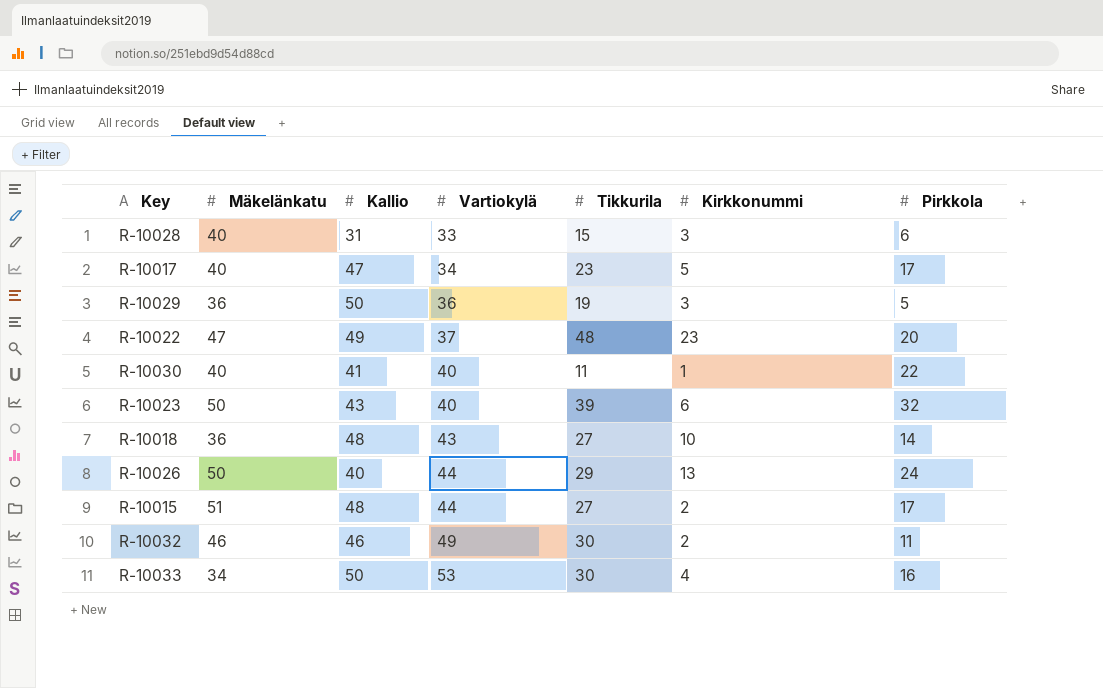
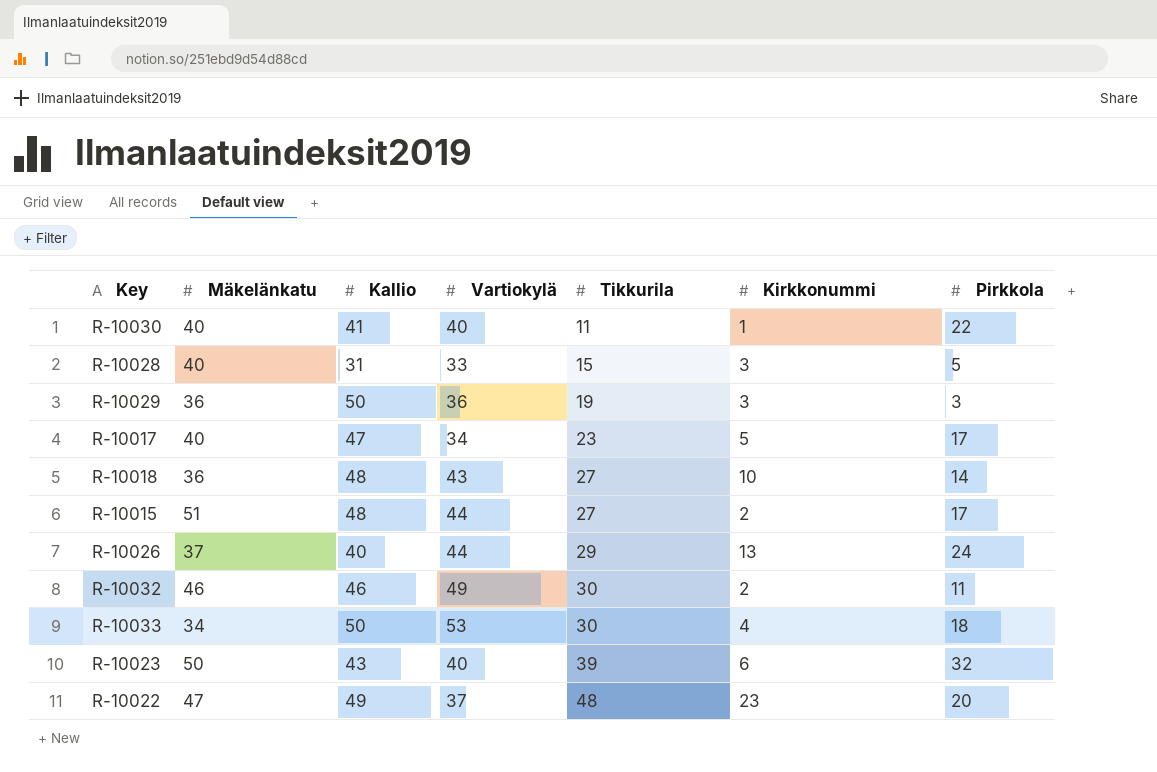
row order: Vartiokylä ascending -> Tikkurila ascending
R-10028 | Pirkkola: 6 -> 5
R-10029 | Pirkkola: 5 -> 3
R-10026 | Mäkelänkatu: 50 -> 37
R-10033 | Pirkkola: 16 -> 18

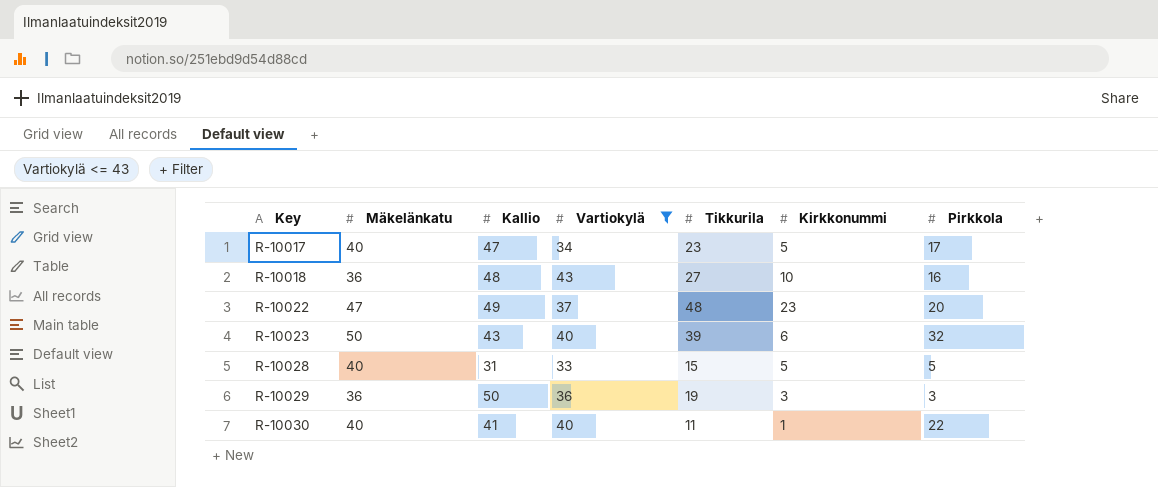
filter: none -> Vartiokylä <= 43
row order: Tikkurila ascending -> Key ascending
R-10018 | Pirkkola: 14 -> 16
R-10028 | Kirkkonummi: 3 -> 5

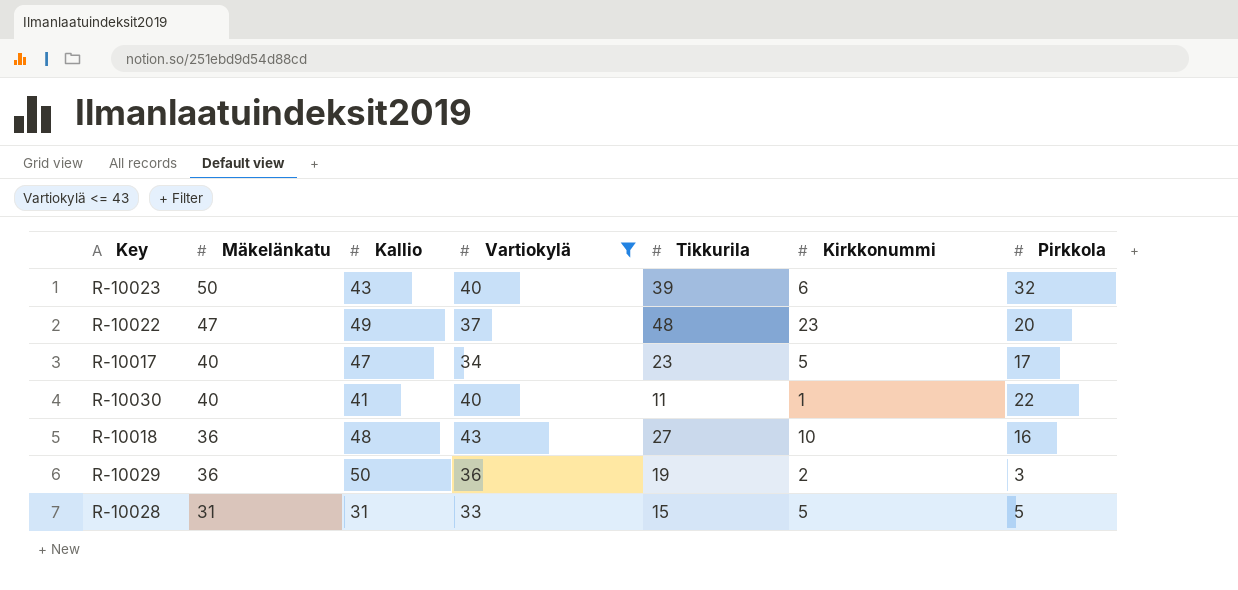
row order: Key ascending -> Mäkelänkatu descending
R-10029 | Kirkkonummi: 3 -> 2
R-10028 | Mäkelänkatu: 40 -> 31

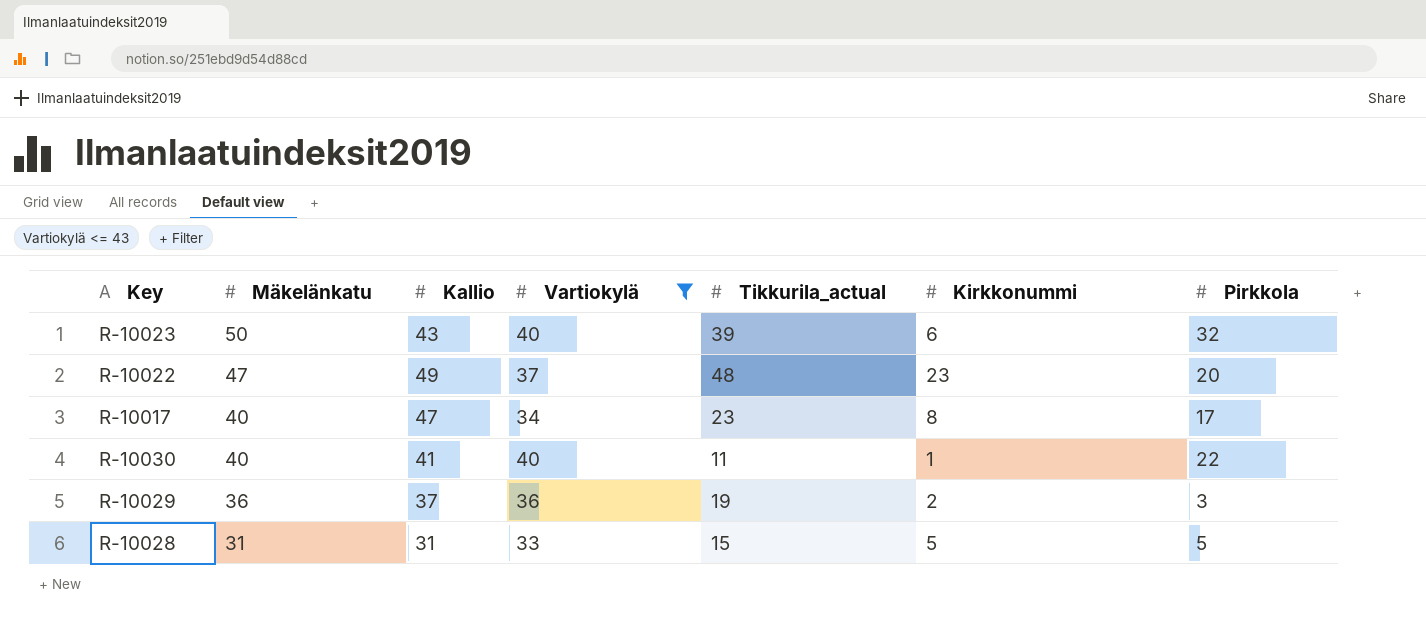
column name: Tikkurila -> Tikkurila_actual
row R-10018: 36 | 48 | 43 | 27 | 10 | 16 -> none
R-10017 | Kirkkonummi: 5 -> 8
R-10029 | Kallio: 50 -> 37

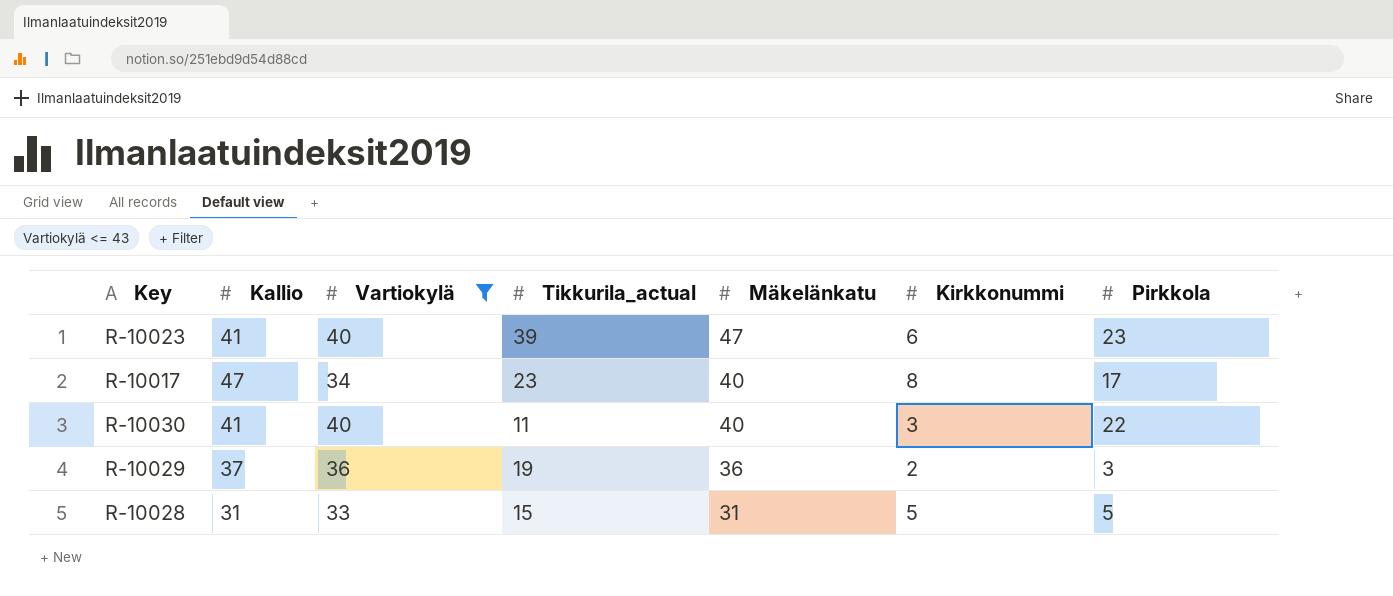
column Mäkelänkatu | position: 2 -> 5
row R-10022: 47 | 49 | 37 | 48 | 23 | 20 -> none
R-10023 | Kallio: 43 -> 41
R-10023 | Mäkelänkatu: 50 -> 47
R-10023 | Pirkkola: 32 -> 23
R-10030 | Kirkkonummi: 1 -> 3

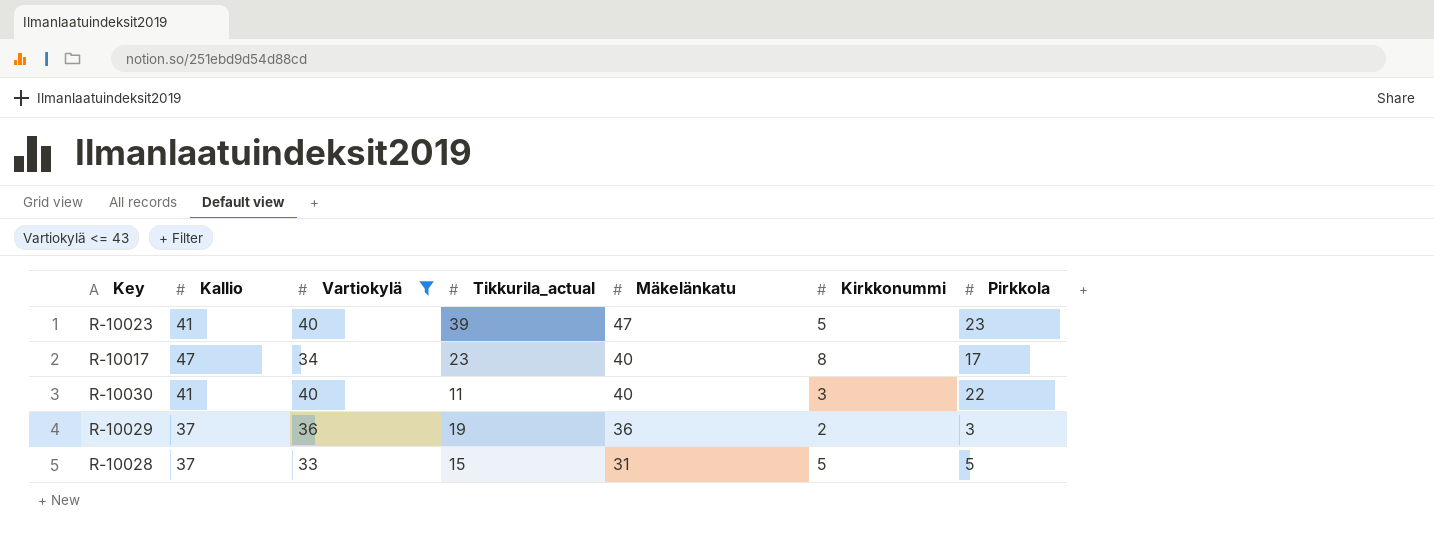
R-10023 | Kirkkonummi: 6 -> 5
R-10028 | Kallio: 31 -> 37

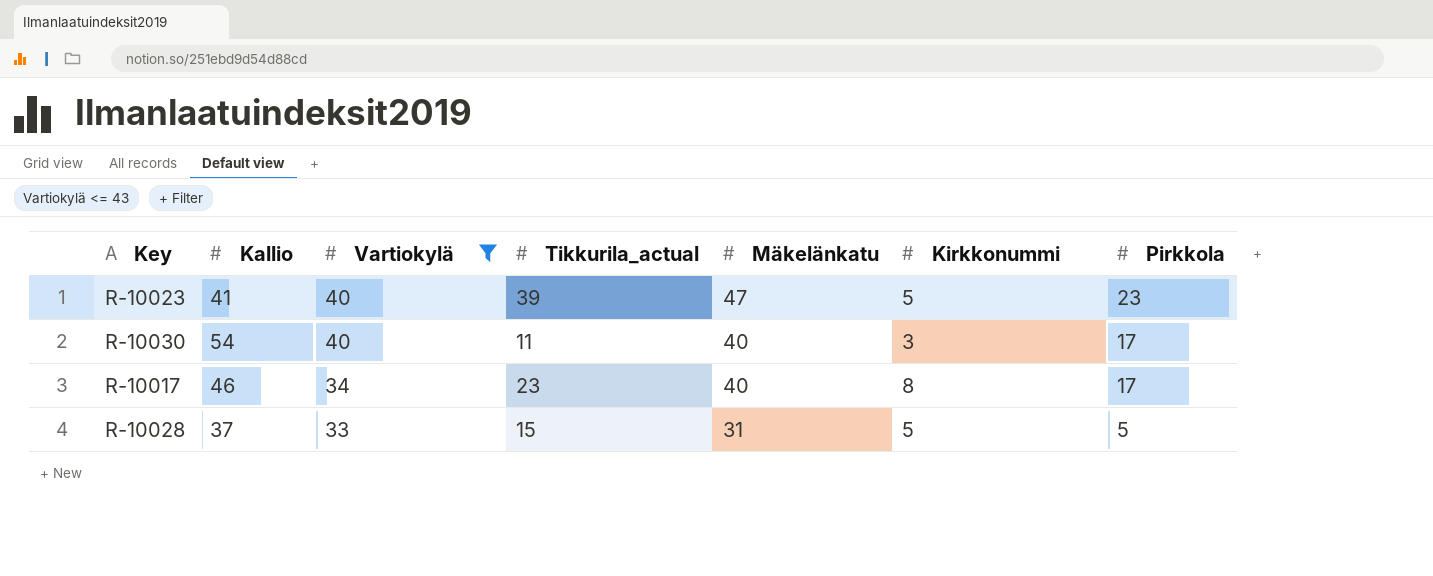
row order: Mäkelänkatu descending -> Vartiokylä descending
row R-10029: 37 | 36 | 19 | 36 | 2 | 3 -> none
R-10030 | Kallio: 41 -> 54
R-10030 | Pirkkola: 22 -> 17
R-10017 | Kallio: 47 -> 46

